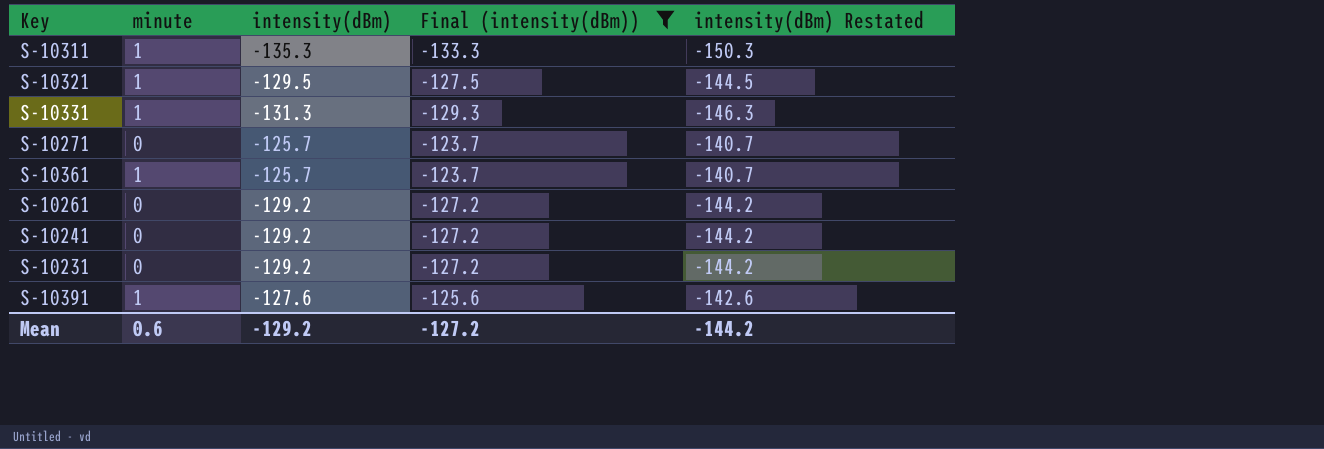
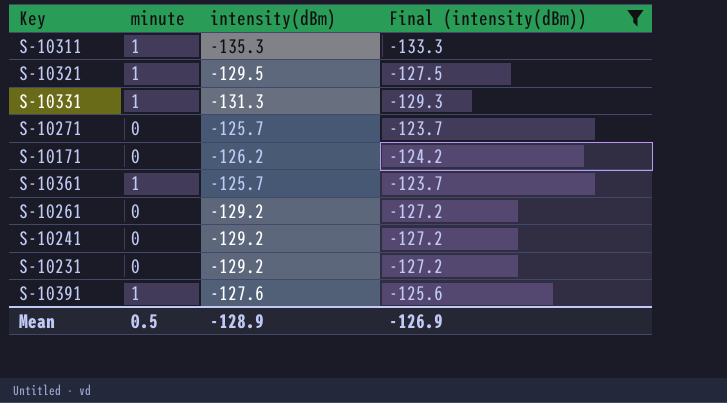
column intensity(dBm) Restated | formula: [intensity(dBm)] - 15 -> none
row S-10171: none -> 0 | -126.2 | -124.2
Mean | minute: 0.6 -> 0.5
Mean | intensity(dBm): -129.2 -> -128.9
Mean | Final (intensity(dBm)): -127.2 -> -126.9

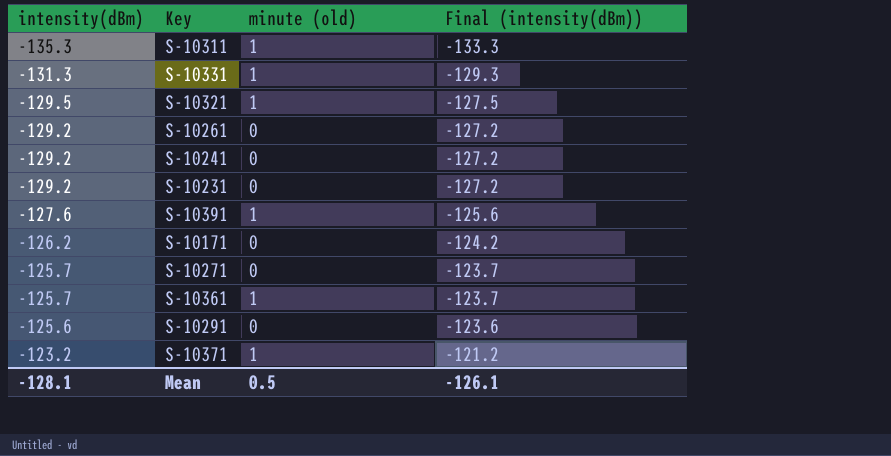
filter: Final (intensity(dBm)) <= -123.7 -> none
row order: none -> intensity(dBm) ascending
column intensity(dBm) | position: 3 -> 1
column name: minute -> minute (old)
Mean | intensity(dBm): -128.9 -> -128.1
Mean | Final (intensity(dBm)): -126.9 -> -126.1

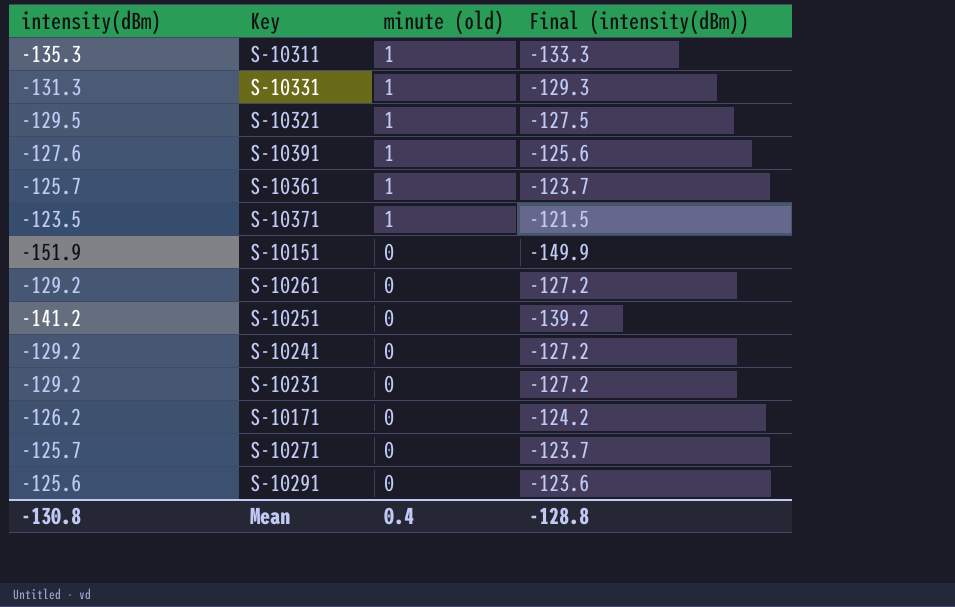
row order: intensity(dBm) ascending -> minute (old) descending
S-10371 | intensity(dBm): -123.2 -> -123.5
S-10371 | Final (intensity(dBm)): -121.2 -> -121.5
row S-10151: none -> -151.9 | 0 | -149.9
row S-10251: none -> -141.2 | 0 | -139.2
Mean | intensity(dBm): -128.1 -> -130.8
Mean | minute (old): 0.5 -> 0.4
Mean | Final (intensity(dBm)): -126.1 -> -128.8

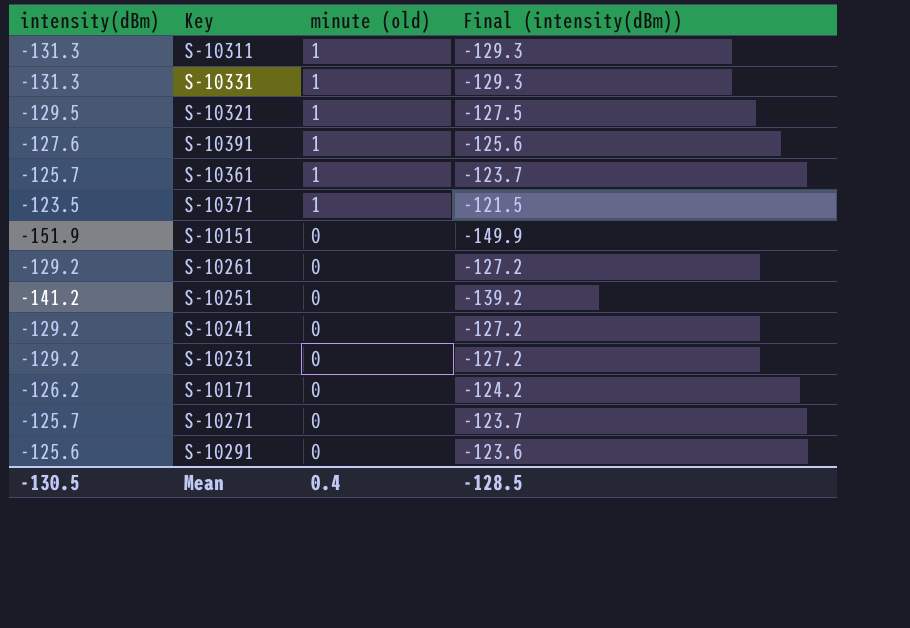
S-10311 | intensity(dBm): -135.3 -> -131.3
S-10311 | Final (intensity(dBm)): -133.3 -> -129.3
Mean | intensity(dBm): -130.8 -> -130.5
Mean | Final (intensity(dBm)): -128.8 -> -128.5

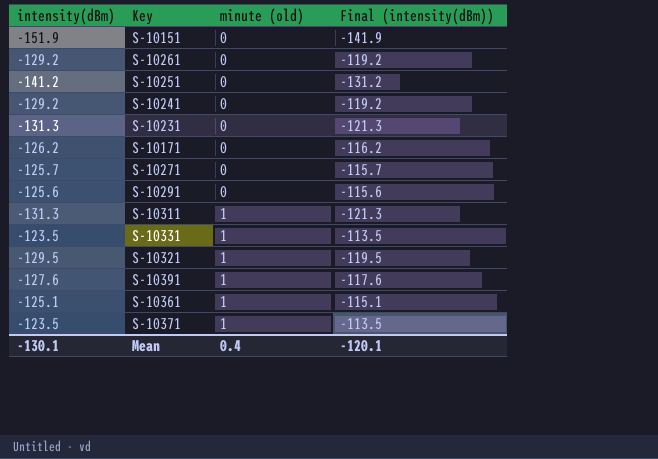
row order: minute (old) descending -> minute (old) ascending
column Final (intensity(dBm)) | formula: [intensity(dBm)] + 2 -> [intensity(dBm)] + 10
S-10231 | intensity(dBm): -129.2 -> -131.3
S-10331 | intensity(dBm): -131.3 -> -123.5
S-10361 | intensity(dBm): -125.7 -> -125.1
Mean | intensity(dBm): -130.5 -> -130.1
Mean | Final (intensity(dBm)): -128.5 -> -120.1

